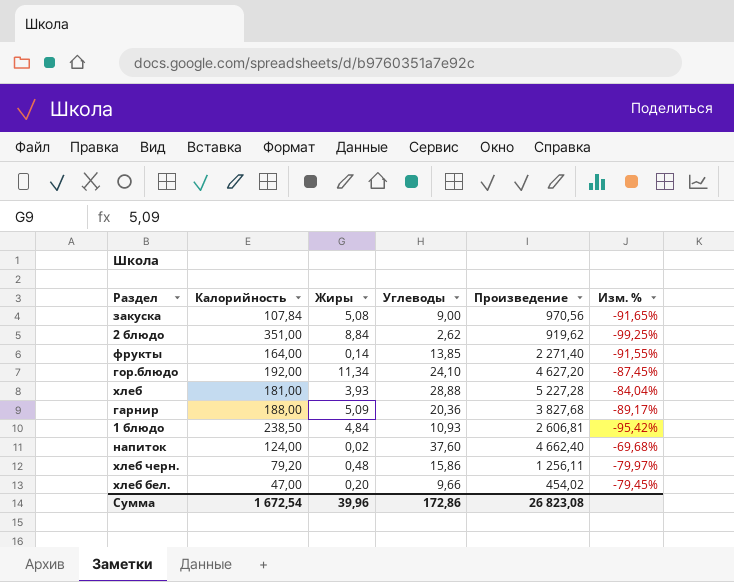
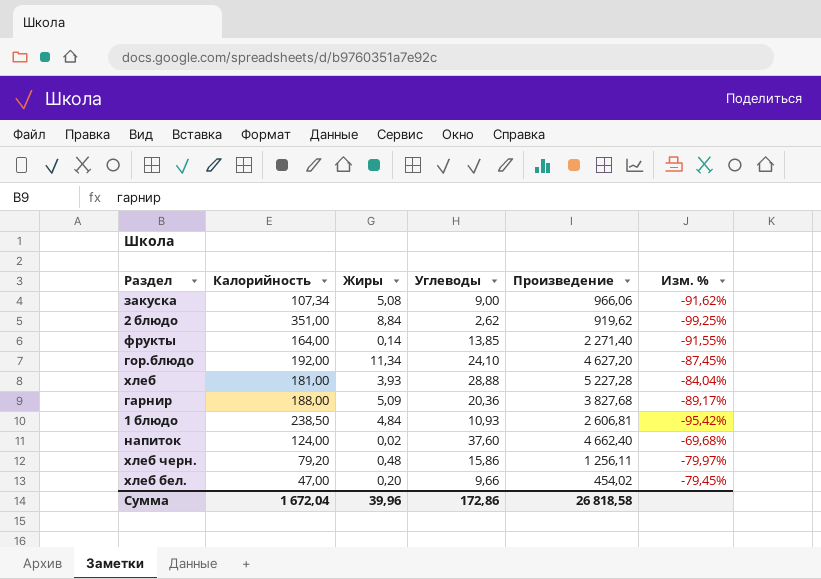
закуска | Калорийность: 107,84 -> 107,34
закуска | Произведение: 970,56 -> 966,06
закуска | Изм. %: -91,65% -> -91,62%
Сумма | Калорийность: 1 672,54 -> 1 672,04
Сумма | Произведение: 26 823,08 -> 26 818,58

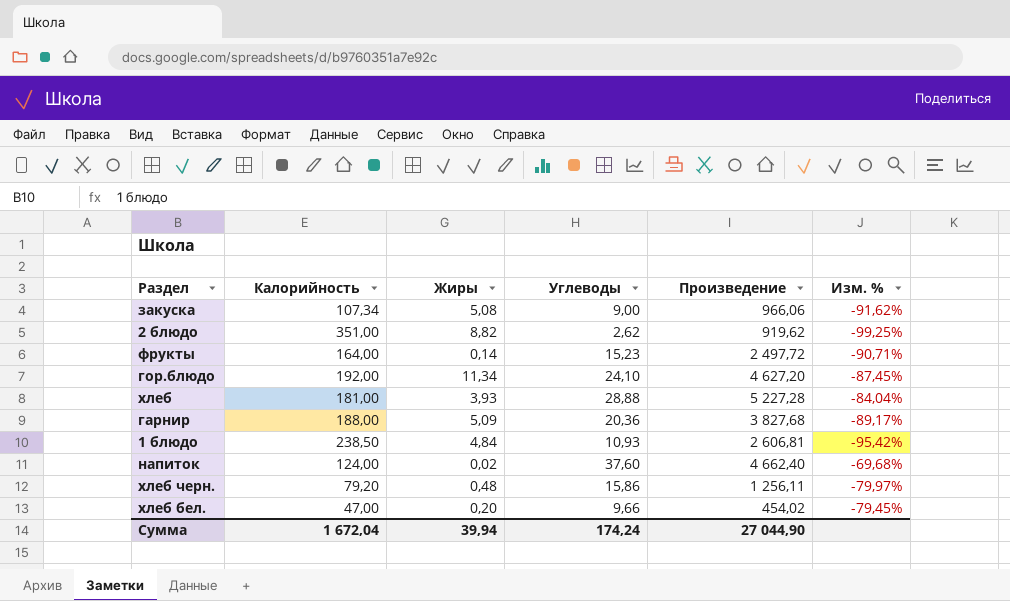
2 блюдо | Жиры: 8,84 -> 8,82
фрукты | Углеводы: 13,85 -> 15,23
фрукты | Произведение: 2 271,40 -> 2 497,72
фрукты | Изм. %: -91,55% -> -90,71%
Сумма | Жиры: 39,96 -> 39,94
Сумма | Углеводы: 172,86 -> 174,24
Сумма | Произведение: 26 818,58 -> 27 044,90

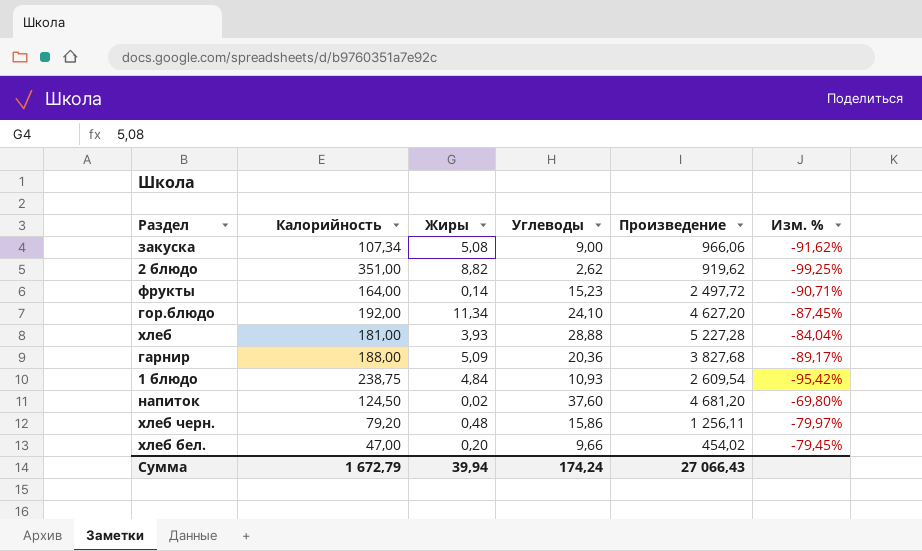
1 блюдо | Калорийность: 238,50 -> 238,75
1 блюдо | Произведение: 2 606,81 -> 2 609,54
напиток | Калорийность: 124,00 -> 124,50
напиток | Произведение: 4 662,40 -> 4 681,20
напиток | Изм. %: -69,68% -> -69,80%
Сумма | Калорийность: 1 672,04 -> 1 672,79
Сумма | Произведение: 27 044,90 -> 27 066,43

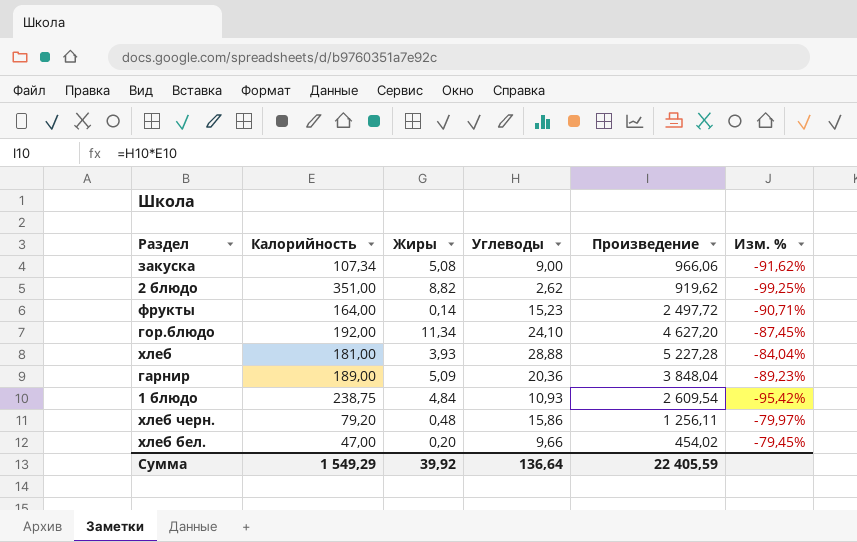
row напиток: 124,50 | 0,02 | 37,60 | 4 681,20 | -69,80% -> none
гарнир | Калорийность: 188,00 -> 189,00
гарнир | Произведение: 3 827,68 -> 3 848,04
гарнир | Изм. %: -89,17% -> -89,23%
Сумма | Калорийность: 1 672,79 -> 1 549,29
Сумма | Жиры: 39,94 -> 39,92
Сумма | Углеводы: 174,24 -> 136,64
Сумма | Произведение: 27 066,43 -> 22 405,59

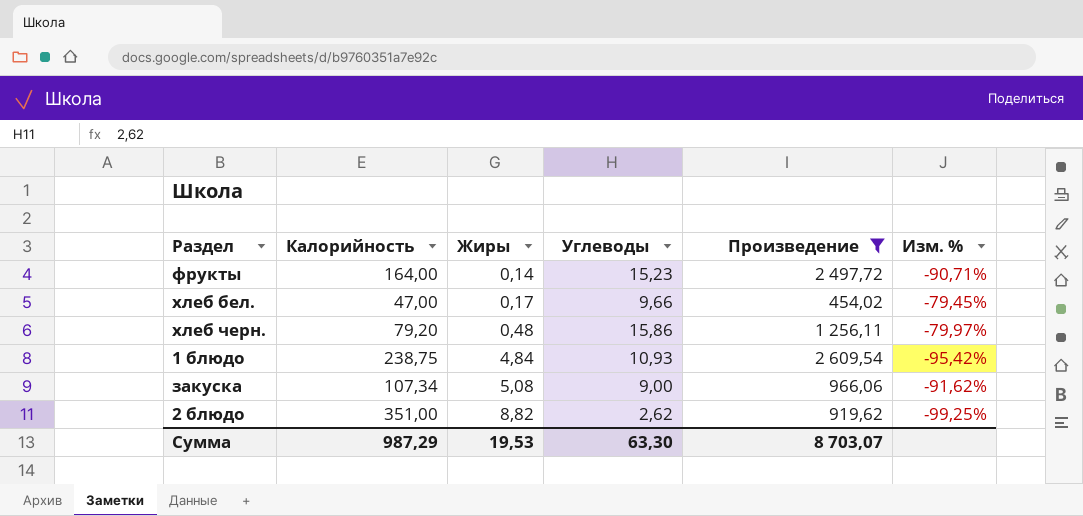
filter: none -> Произведение <= 2 609,54
row order: none -> Жиры ascending
хлеб бел. | Жиры: 0,20 -> 0,17
Сумма | Калорийность: 1 549,29 -> 987,29
Сумма | Жиры: 39,92 -> 19,53
Сумма | Углеводы: 136,64 -> 63,30
Сумма | Произведение: 22 405,59 -> 8 703,07

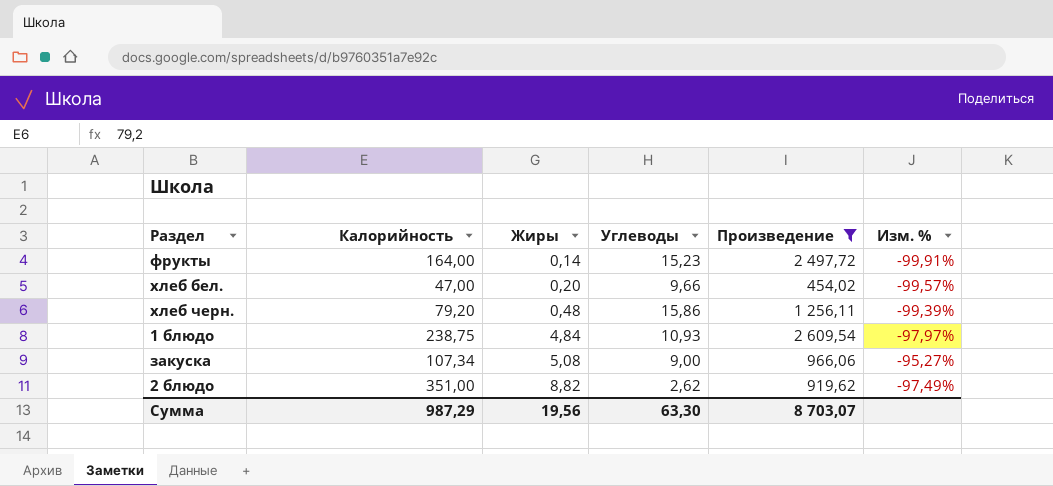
column Изм. % | formula: ([Углеводы] - [Калорийность]) / [Калорийность] -> ([Жиры] - [Калорийность]) / [Калорийность]
хлеб бел. | Жиры: 0,17 -> 0,20
Сумма | Жиры: 19,53 -> 19,56

